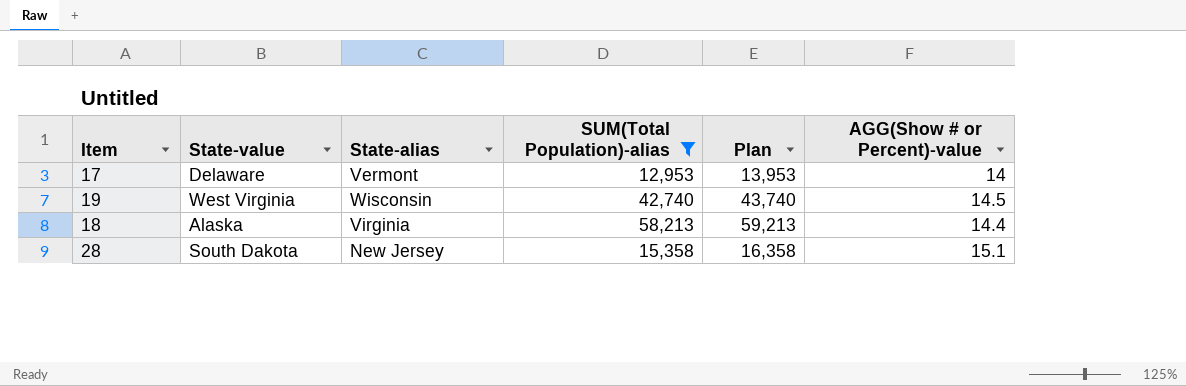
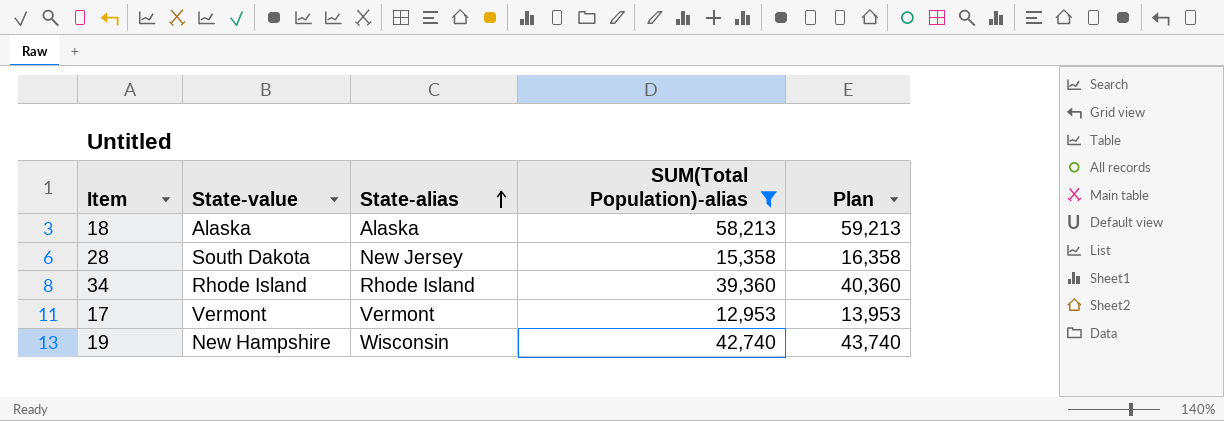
row order: none -> State-alias ascending
column AGG(Show # or Percent)-value | position: 6 -> none
18 | State-alias: Virginia -> Alaska
row 34: none -> Rhode Island | Rhode Island | 39,360 | 40,360
17 | State-value: Delaware -> Vermont
19 | State-value: West Virginia -> New Hampshire

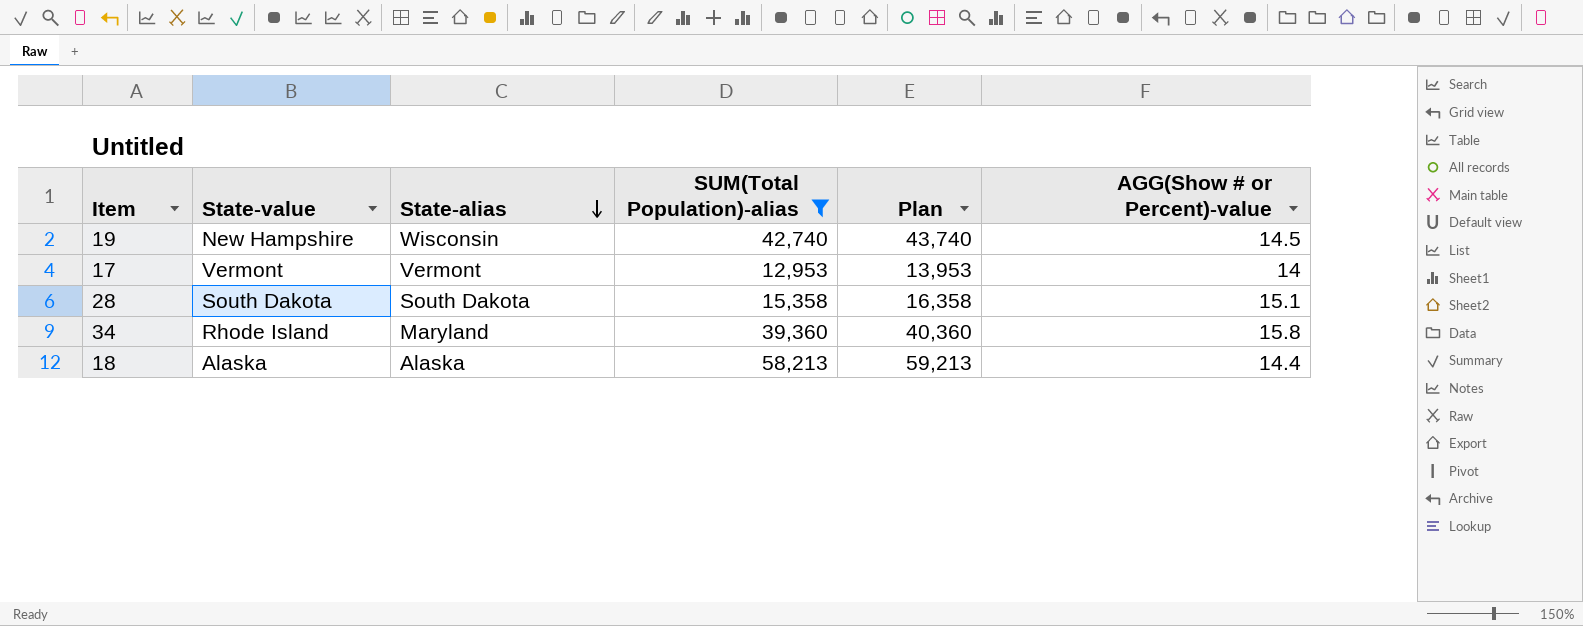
row order: State-alias ascending -> State-alias descending
column AGG(Show # or Percent)-value | position: none -> 6
28 | State-alias: New Jersey -> South Dakota
34 | State-alias: Rhode Island -> Maryland

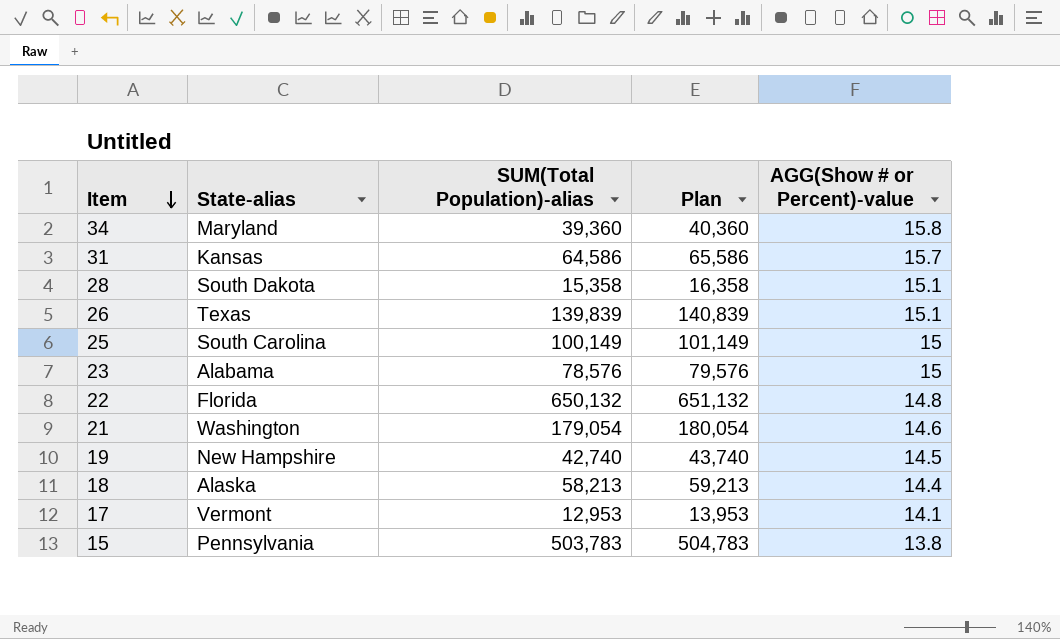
filter: SUM(Total Population)-alias <= 58,213 -> none
row order: State-alias descending -> Item descending
column State-value | position: 2 -> none
19 | State-alias: Wisconsin -> New Hampshire
17 | AGG(Show # or Percent)-value: 14 -> 14.1

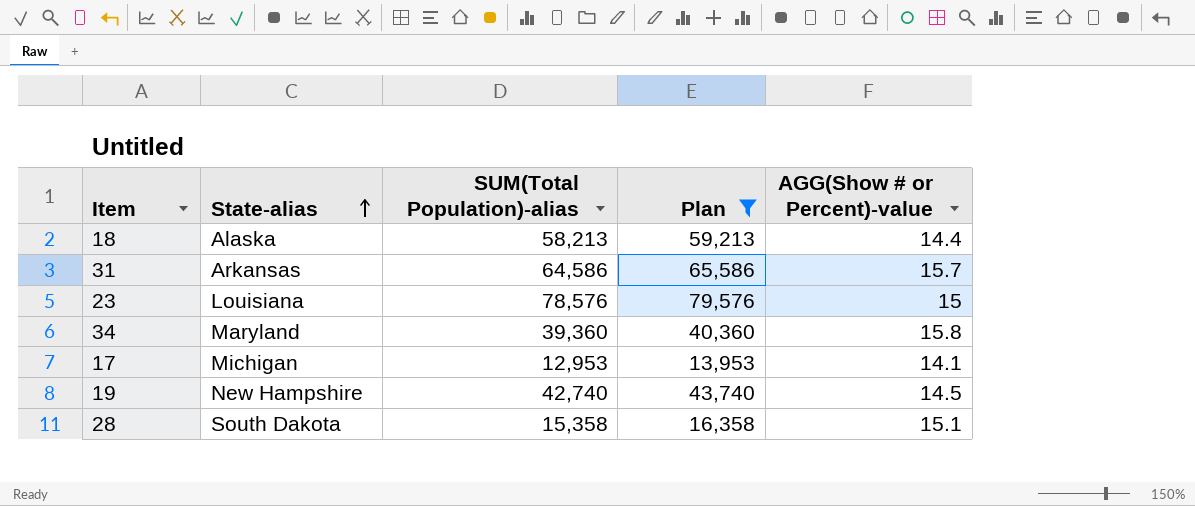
filter: none -> Plan <= 79,576
row order: Item descending -> State-alias ascending
31 | State-alias: Kansas -> Arkansas
23 | State-alias: Alabama -> Louisiana
17 | State-alias: Vermont -> Michigan

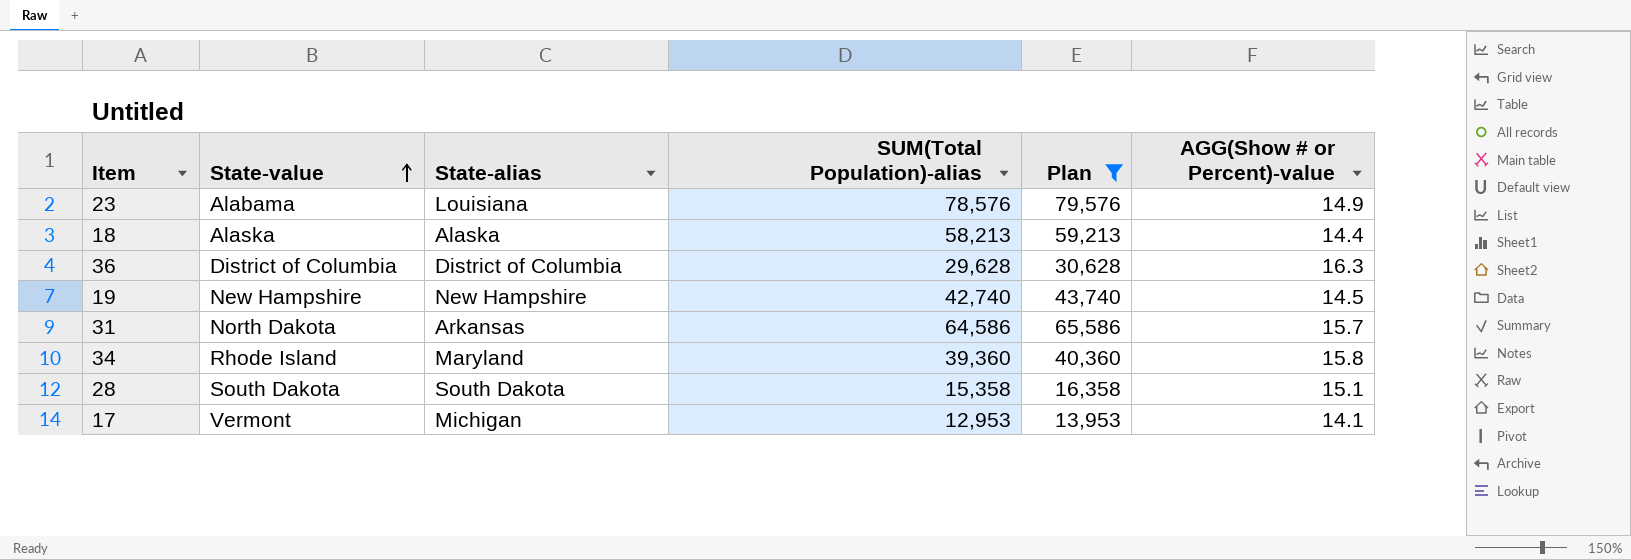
row order: State-alias ascending -> State-value ascending
column State-value | position: none -> 2
23 | AGG(Show # or Percent)-value: 15 -> 14.9
row 36: none -> District of Columbia | District of Columbia | 29,628 | 30,628 | 16.3

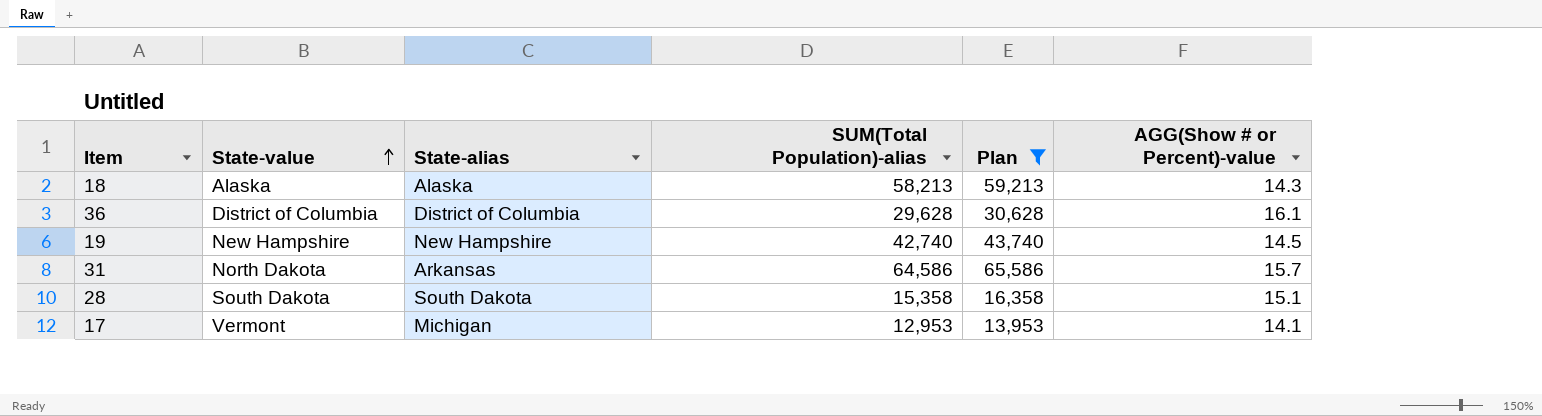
row 23: Alabama | Louisiana | 78,576 | 79,576 | 14.9 -> none
row 34: Rhode Island | Maryland | 39,360 | 40,360 | 15.8 -> none
18 | AGG(Show # or Percent)-value: 14.4 -> 14.3
36 | AGG(Show # or Percent)-value: 16.3 -> 16.1

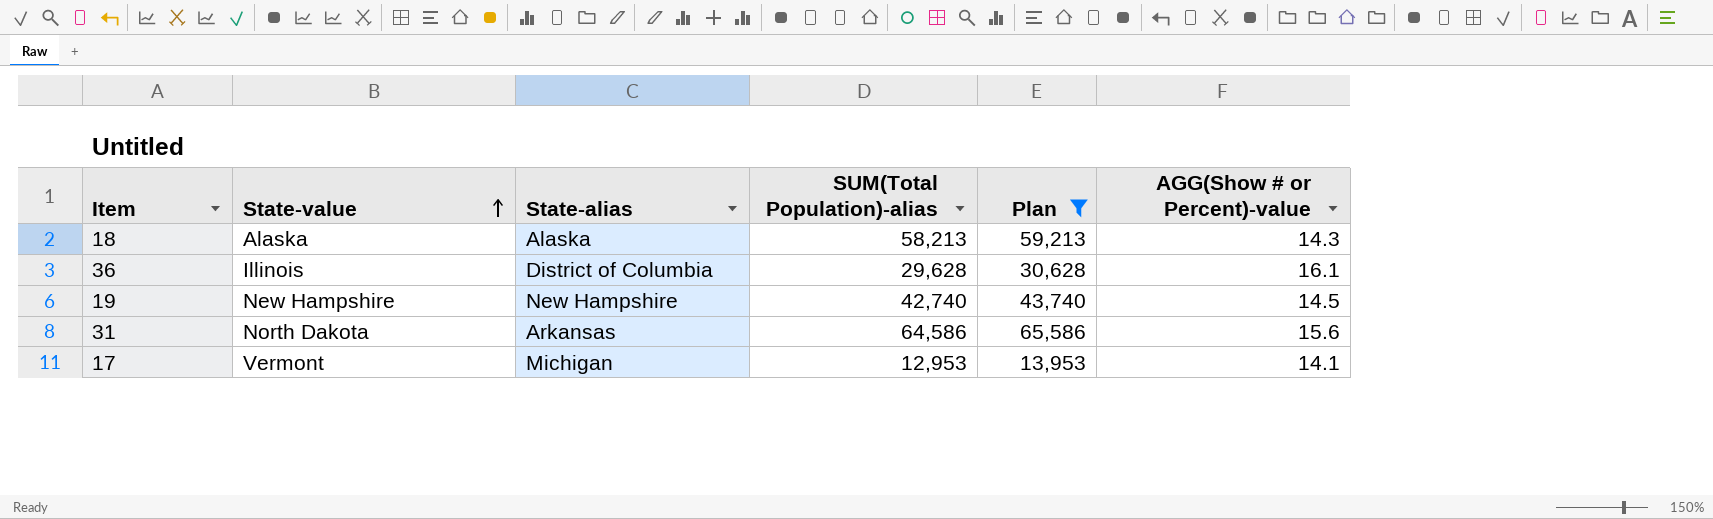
row 28: South Dakota | South Dakota | 15,358 | 16,358 | 15.1 -> none
36 | State-value: District of Columbia -> Illinois
31 | AGG(Show # or Percent)-value: 15.7 -> 15.6

